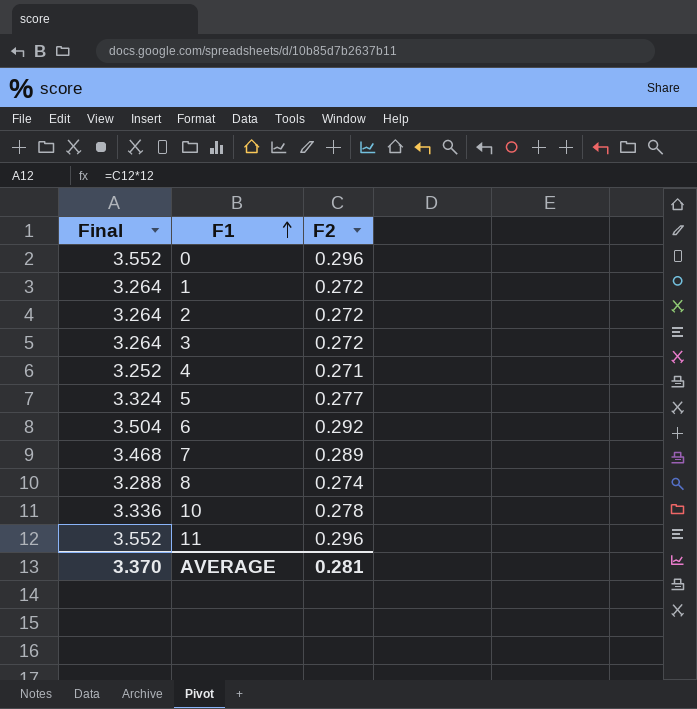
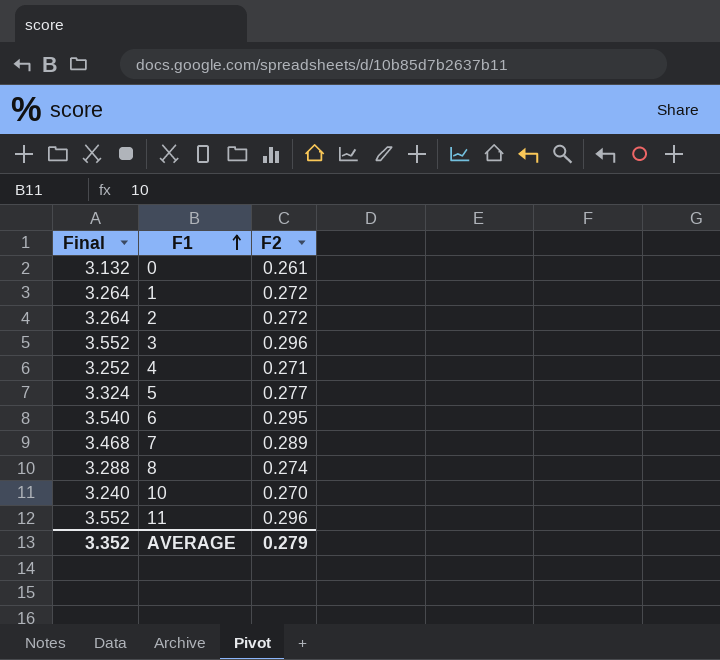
0 | Final: 3.552 -> 3.132
0 | F2: 0.296 -> 0.261
3 | Final: 3.264 -> 3.552
3 | F2: 0.272 -> 0.296
6 | Final: 3.504 -> 3.540
6 | F2: 0.292 -> 0.295
10 | Final: 3.336 -> 3.240
10 | F2: 0.278 -> 0.270
AVERAGE | Final: 3.370 -> 3.352
AVERAGE | F2: 0.281 -> 0.279

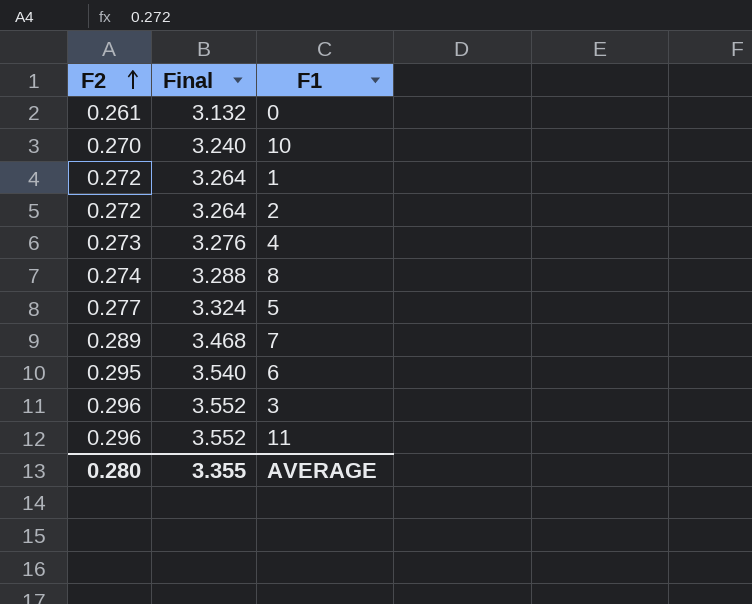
row order: F1 ascending -> F2 ascending
column F2 | position: 3 -> 1
4 | F2: 0.271 -> 0.273
4 | Final: 3.252 -> 3.276
AVERAGE | F2: 0.279 -> 0.280
AVERAGE | Final: 3.352 -> 3.355

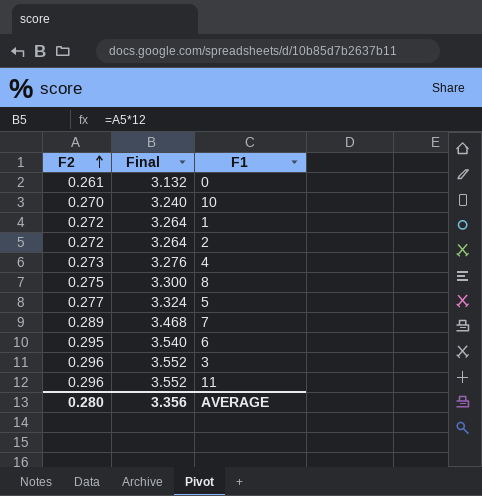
8 | F2: 0.274 -> 0.275
8 | Final: 3.288 -> 3.300
AVERAGE | Final: 3.355 -> 3.356

